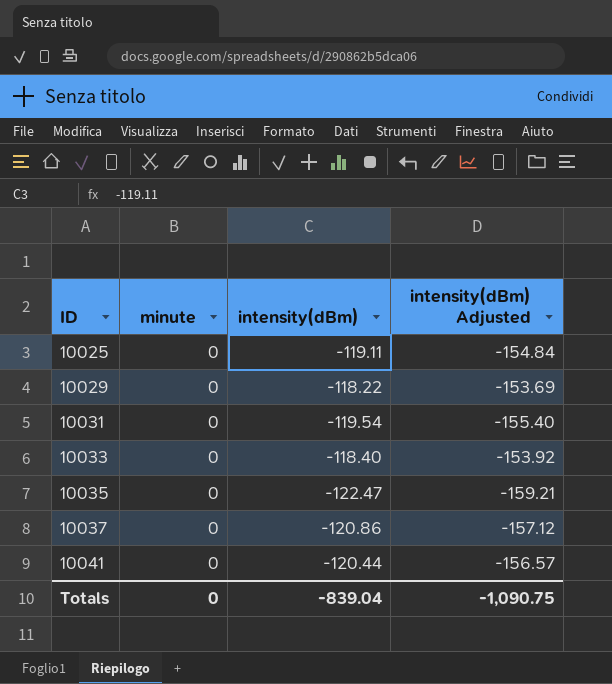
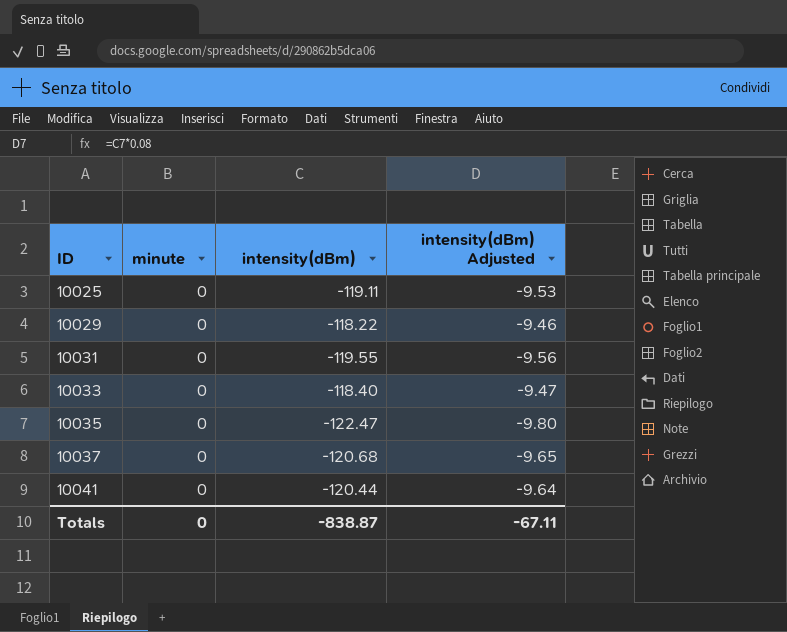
column intensity(dBm) Adjusted | formula: [intensity(dBm)] * 1.3 -> [intensity(dBm)] * 0.08
10031 | intensity(dBm): -119.54 -> -119.55
10037 | intensity(dBm): -120.86 -> -120.68
Totals | intensity(dBm): -839.04 -> -838.87
Totals | intensity(dBm) Adjusted: -1,090.75 -> -67.11

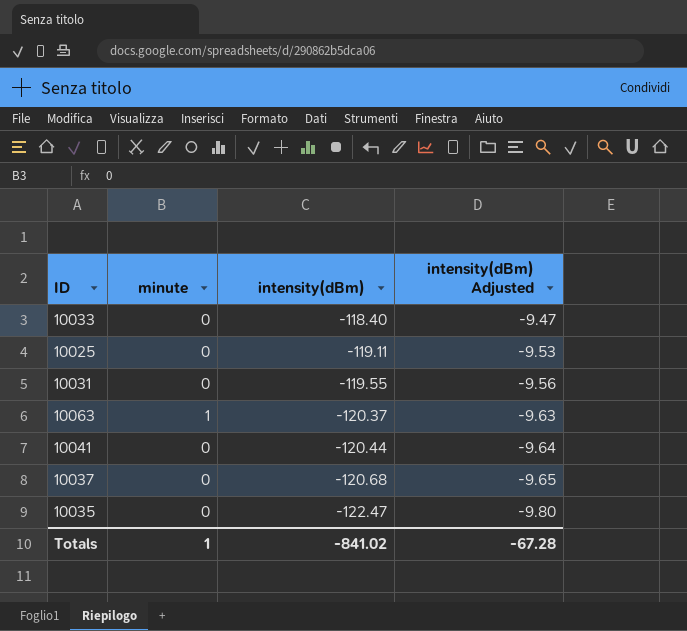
row order: ID ascending -> intensity(dBm) descending
row 10029: 0 | -118.22 | -9.46 -> none
row 10063: none -> 1 | -120.37 | -9.63
Totals | minute: 0 -> 1
Totals | intensity(dBm): -838.87 -> -841.02
Totals | intensity(dBm) Adjusted: -67.11 -> -67.28

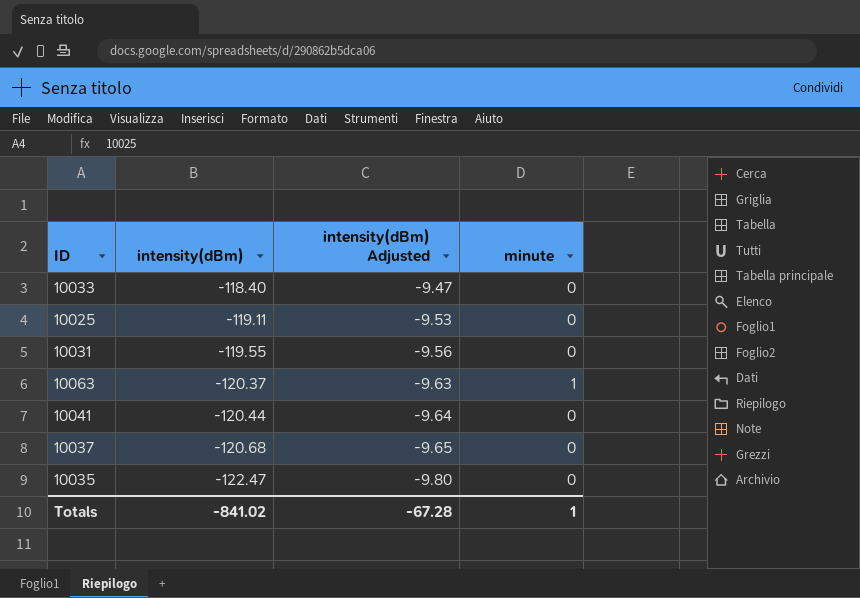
column minute | position: 2 -> 4

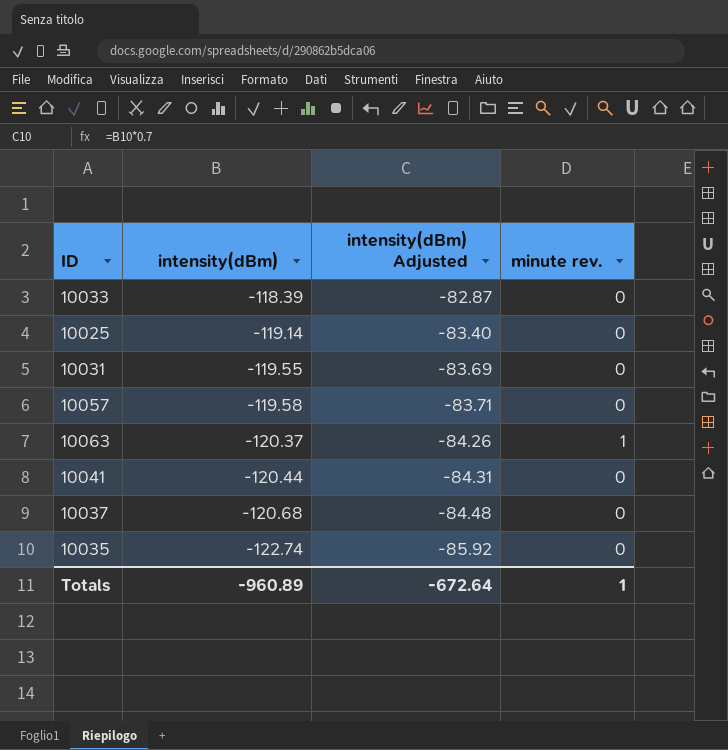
column intensity(dBm) Adjusted | formula: [intensity(dBm)] * 0.08 -> [intensity(dBm)] * 0.7
column name: minute -> minute rev.
10033 | intensity(dBm): -118.40 -> -118.39
10025 | intensity(dBm): -119.11 -> -119.14
row 10057: none -> -119.58 | -83.71 | 0
10035 | intensity(dBm): -122.47 -> -122.74
Totals | intensity(dBm): -841.02 -> -960.89
Totals | intensity(dBm) Adjusted: -67.28 -> -672.64

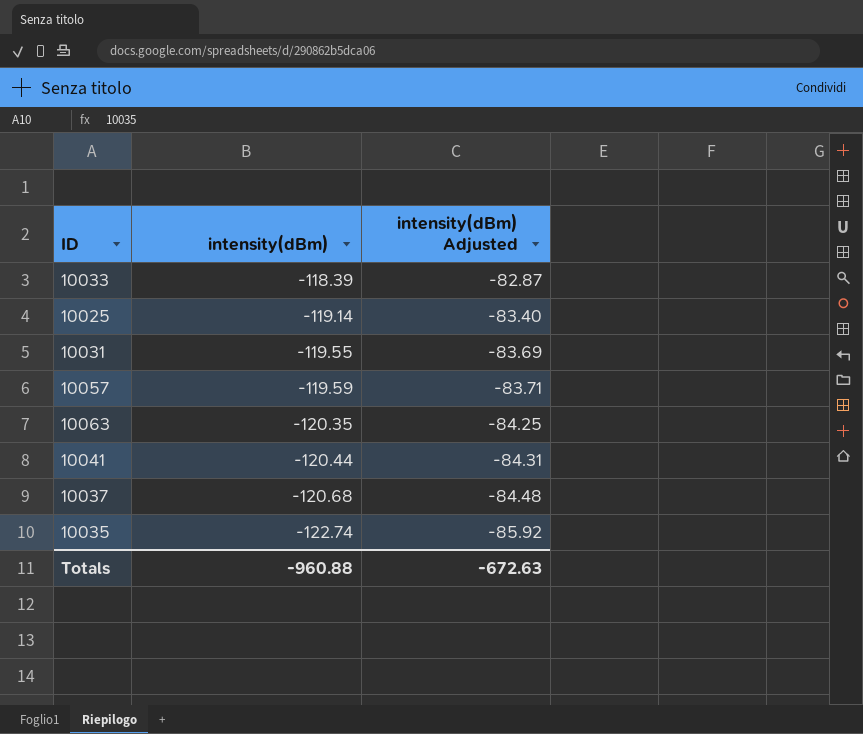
column minute rev. | position: 4 -> none
10057 | intensity(dBm): -119.58 -> -119.59
10063 | intensity(dBm): -120.37 -> -120.35
10063 | intensity(dBm) Adjusted: -84.26 -> -84.25
Totals | intensity(dBm): -960.89 -> -960.88
Totals | intensity(dBm) Adjusted: -672.64 -> -672.63

